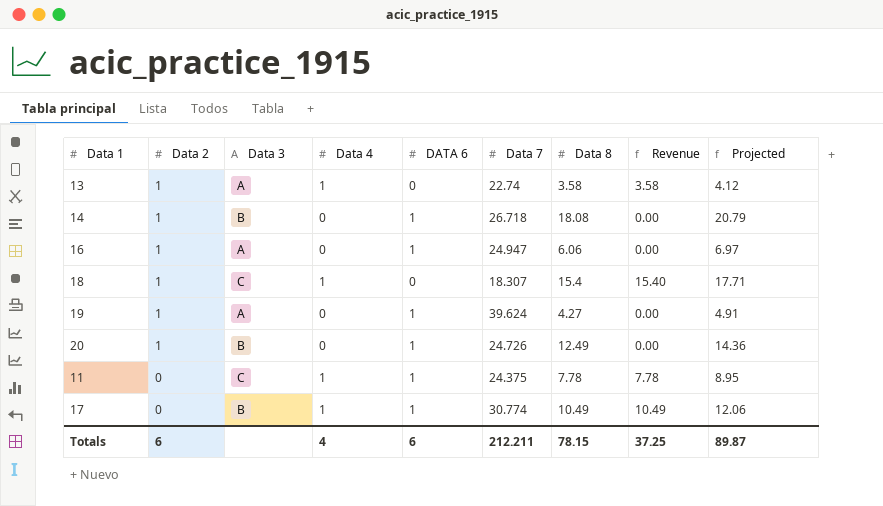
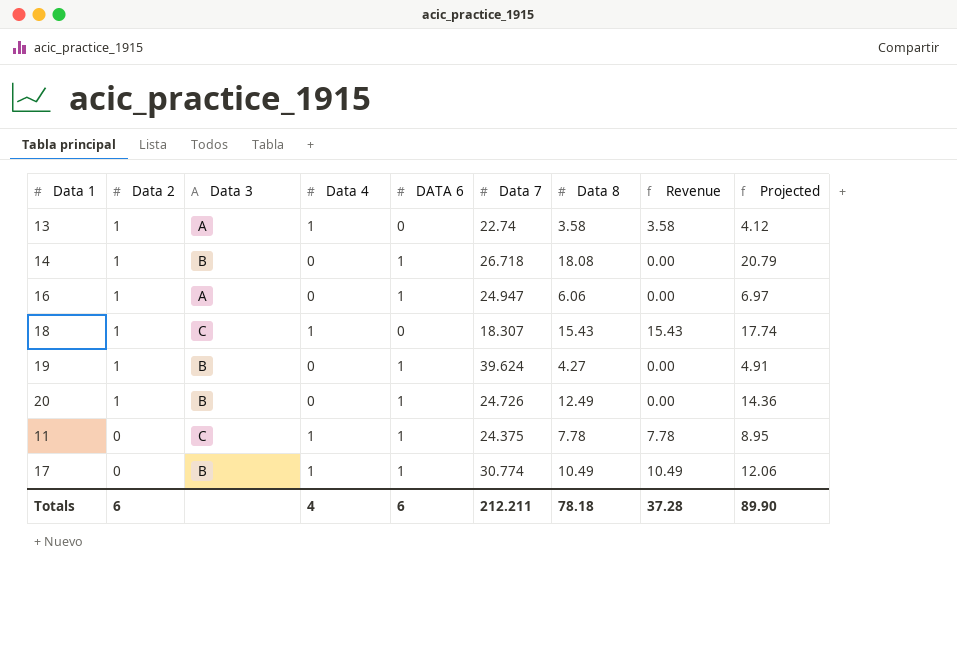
18 | Data 8: 15.4 -> 15.43
18 | Revenue: 15.40 -> 15.43
18 | Projected: 17.71 -> 17.74
19 | Data 3: A -> B
Totals | Data 8: 78.15 -> 78.18
Totals | Revenue: 37.25 -> 37.28
Totals | Projected: 89.87 -> 89.90

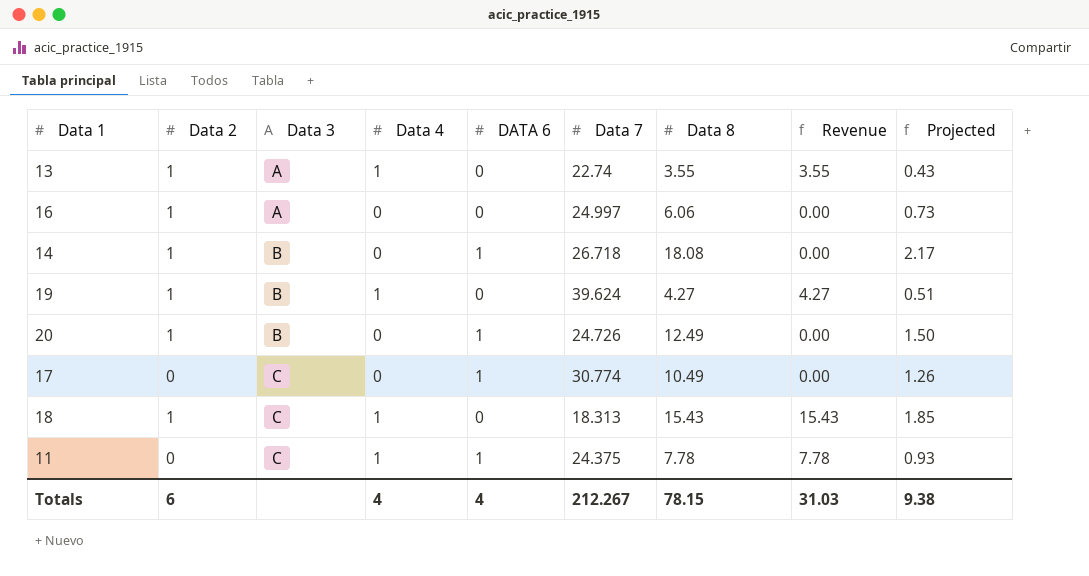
row order: Data 2 descending -> Data 3 ascending
column Projected | formula: [Data 8] * 1.15 -> [Data 8] * 0.12
13 | Data 8: 3.58 -> 3.55
13 | Revenue: 3.58 -> 3.55
16 | DATA 6: 1 -> 0
16 | Data 7: 24.947 -> 24.997
19 | Data 4: 0 -> 1
19 | DATA 6: 1 -> 0
19 | Revenue: 0.00 -> 4.27
17 | Data 3: B -> C
17 | Data 4: 1 -> 0
17 | Revenue: 10.49 -> 0.00
18 | Data 7: 18.307 -> 18.313
Totals | DATA 6: 6 -> 4
Totals | Data 7: 212.211 -> 212.267
Totals | Data 8: 78.18 -> 78.15
Totals | Revenue: 37.28 -> 31.03
Totals | Projected: 89.90 -> 9.38

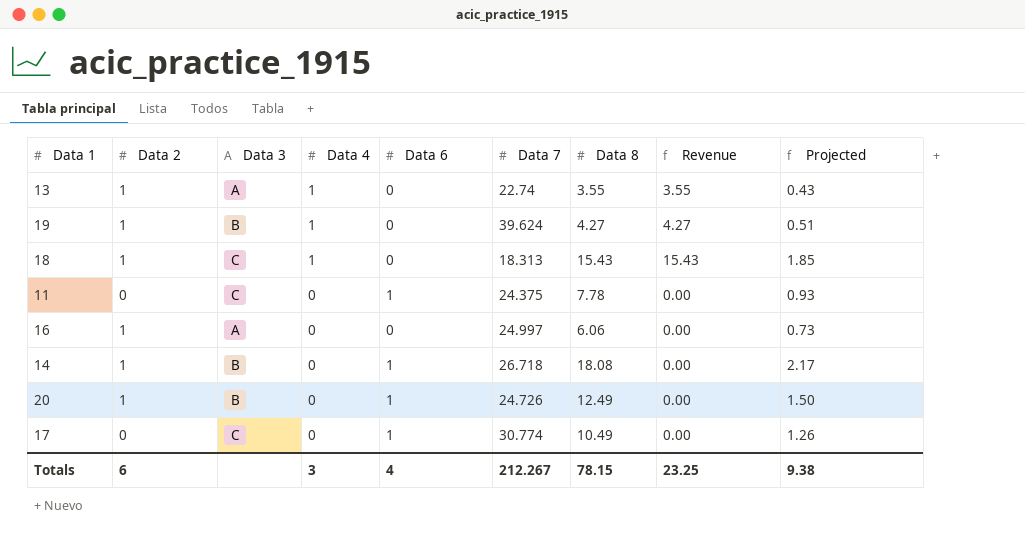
row order: Data 3 ascending -> Data 4 descending
column name: DATA 6 -> Data 6
11 | Data 4: 1 -> 0
11 | Revenue: 7.78 -> 0.00
Totals | Data 4: 4 -> 3
Totals | Revenue: 31.03 -> 23.25

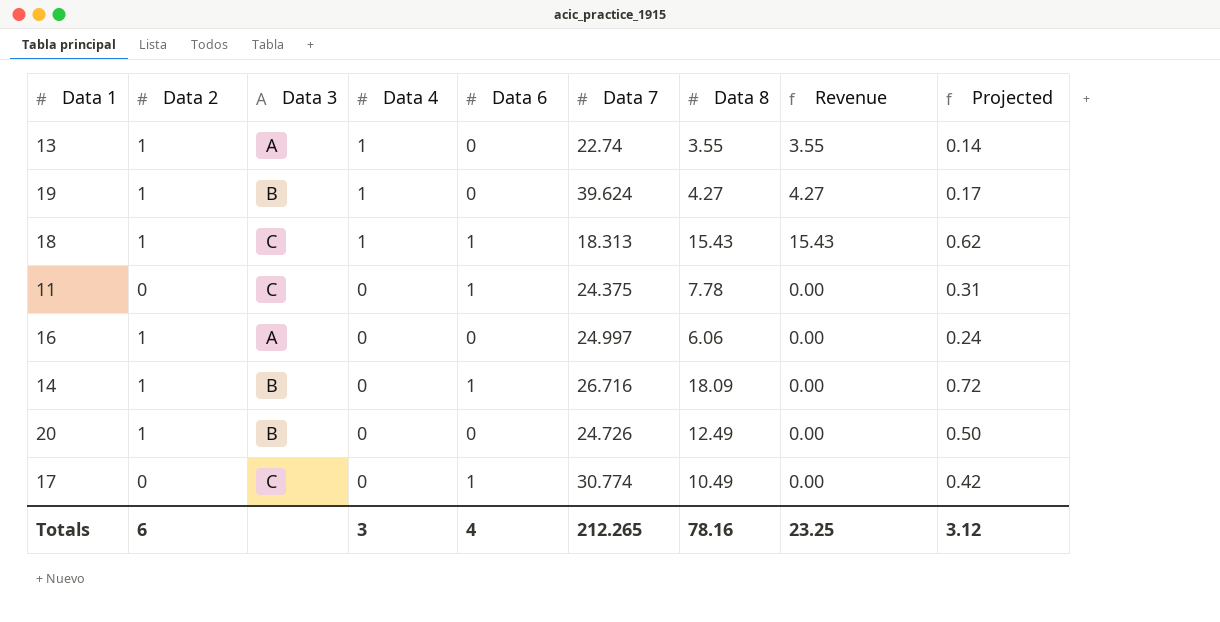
column Projected | formula: [Data 8] * 0.12 -> [Data 8] * 0.04
18 | Data 6: 0 -> 1
14 | Data 7: 26.718 -> 26.716
14 | Data 8: 18.08 -> 18.09
20 | Data 6: 1 -> 0
Totals | Data 7: 212.267 -> 212.265
Totals | Data 8: 78.15 -> 78.16
Totals | Projected: 9.38 -> 3.12

